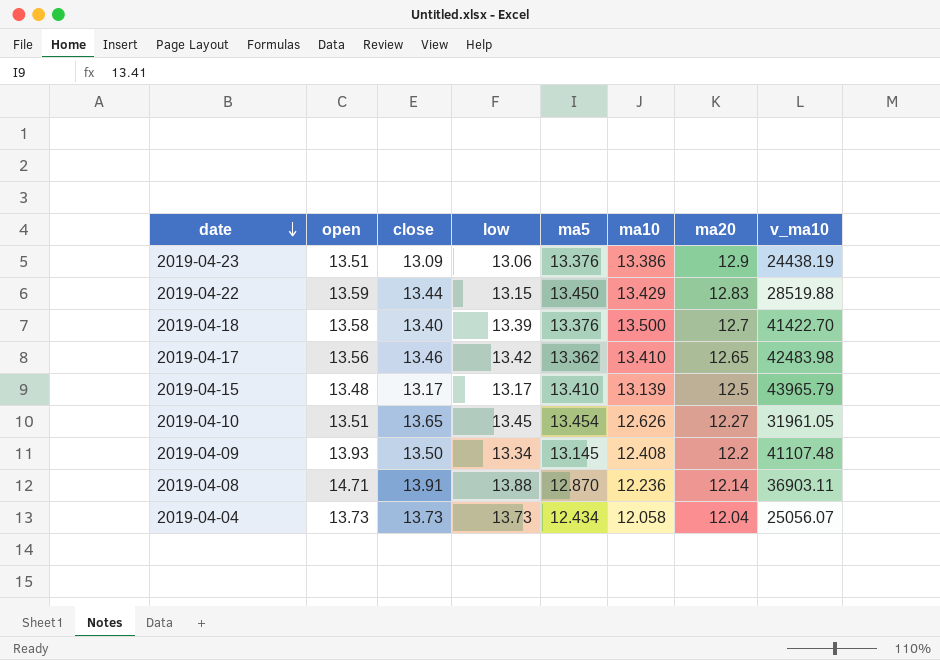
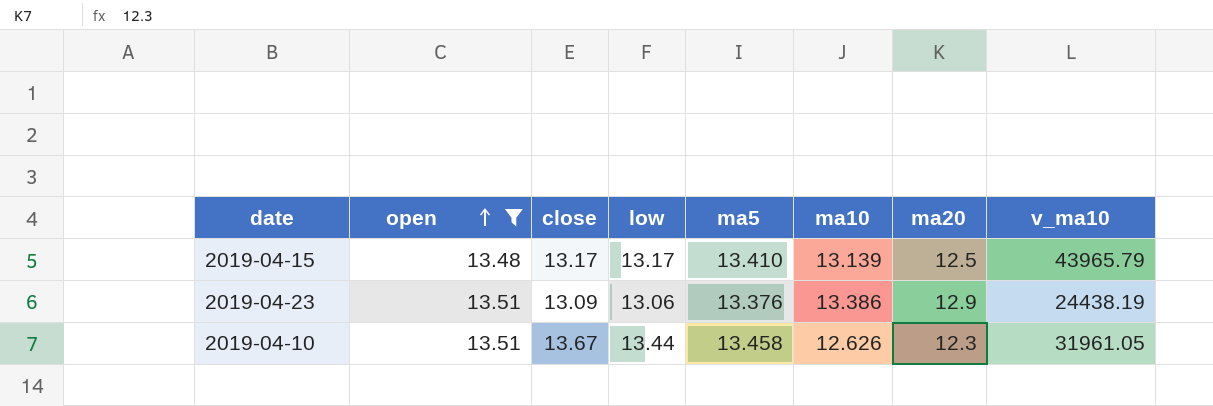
filter: none -> open <= 13.51
row order: date descending -> open ascending
2019-04-10 | close: 13.65 -> 13.67
2019-04-10 | low: 13.45 -> 13.44
2019-04-10 | ma5: 13.454 -> 13.458
2019-04-10 | ma20: 12.27 -> 12.3

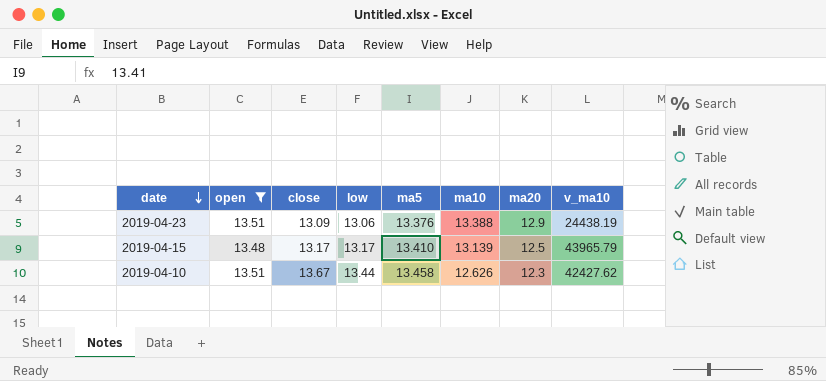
row order: open ascending -> date descending
2019-04-23 | ma10: 13.386 -> 13.388
2019-04-10 | v_ma10: 31961.05 -> 42427.62

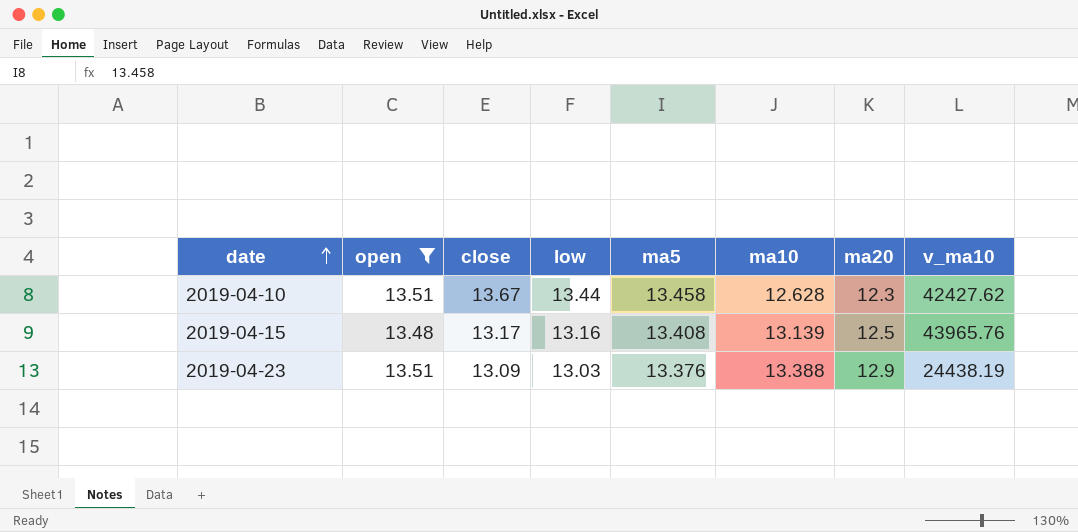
row order: date descending -> date ascending
2019-04-10 | ma10: 12.626 -> 12.628
2019-04-15 | low: 13.17 -> 13.16
2019-04-15 | ma5: 13.410 -> 13.408
2019-04-15 | v_ma10: 43965.79 -> 43965.76
2019-04-23 | low: 13.06 -> 13.03

